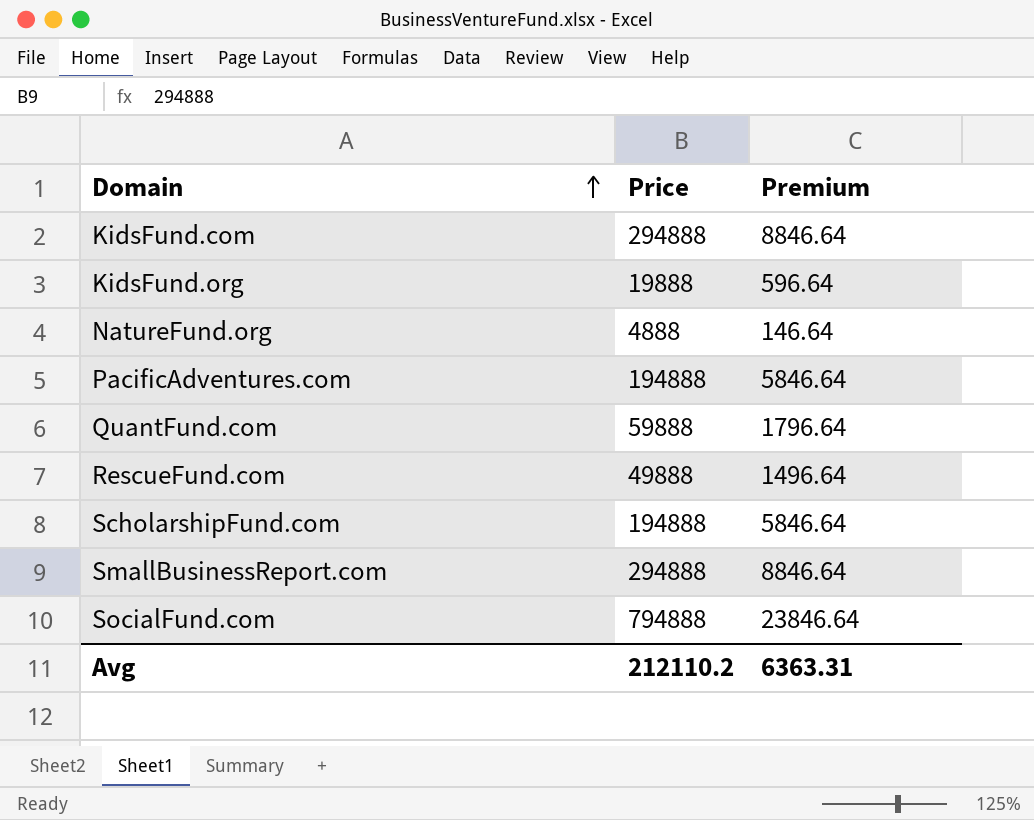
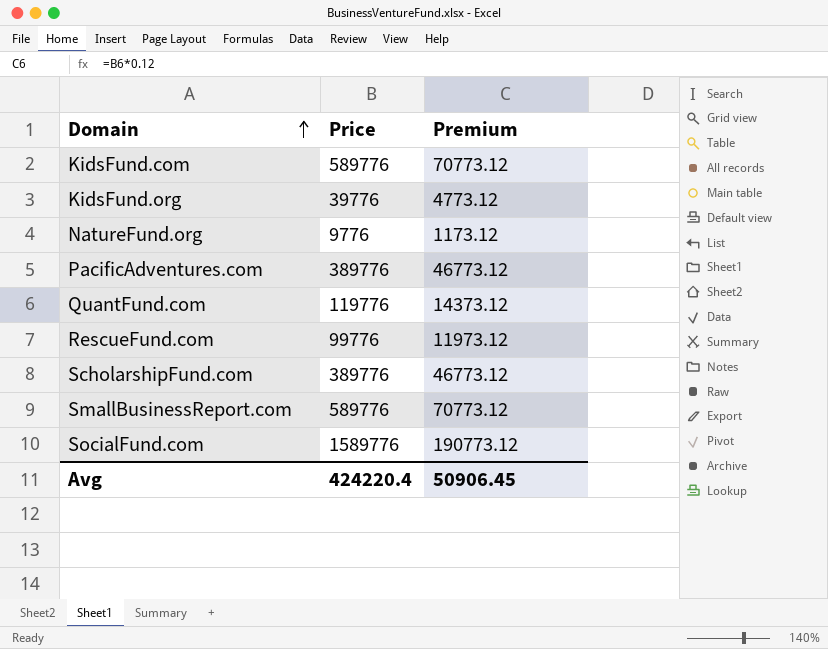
column Premium | formula: [Price] * 0.03 -> [Price] * 0.12
KidsFund.com | Price: 294888 -> 589776
KidsFund.org | Price: 19888 -> 39776
NatureFund.org | Price: 4888 -> 9776
PacificAdventures.com | Price: 194888 -> 389776
QuantFund.com | Price: 59888 -> 119776
RescueFund.com | Price: 49888 -> 99776
ScholarshipFund.com | Price: 194888 -> 389776
SmallBusinessReport.com | Price: 294888 -> 589776
SocialFund.com | Price: 794888 -> 1589776
Avg | Price: 212110.2 -> 424220.4
Avg | Premium: 6363.31 -> 50906.45

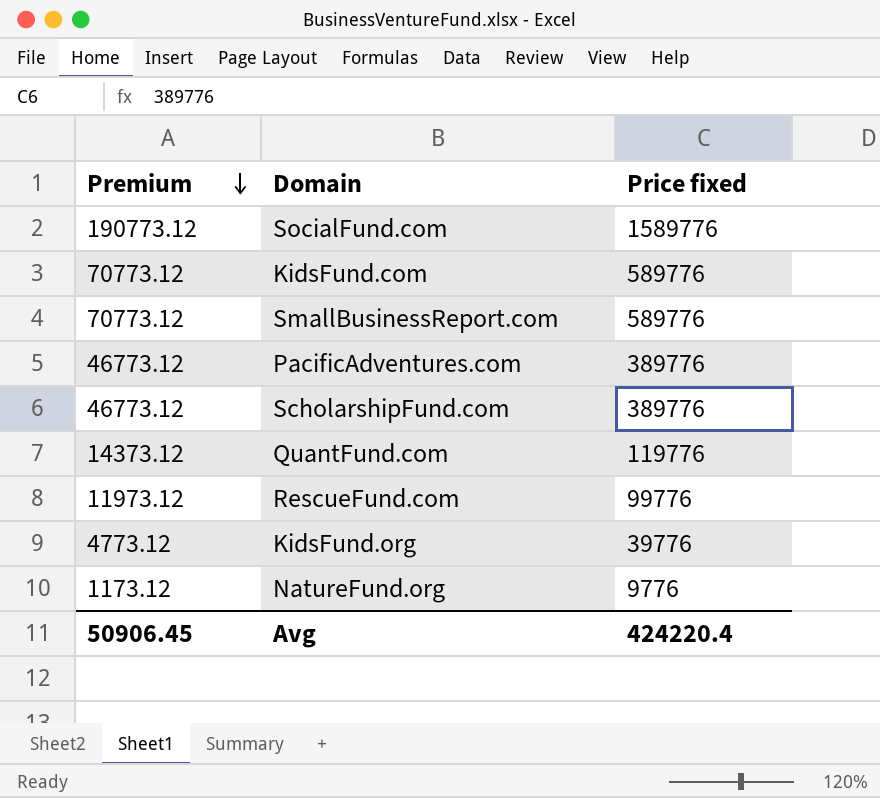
row order: Domain ascending -> Premium descending
column Premium | position: 3 -> 1
column name: Price -> Price fixed

